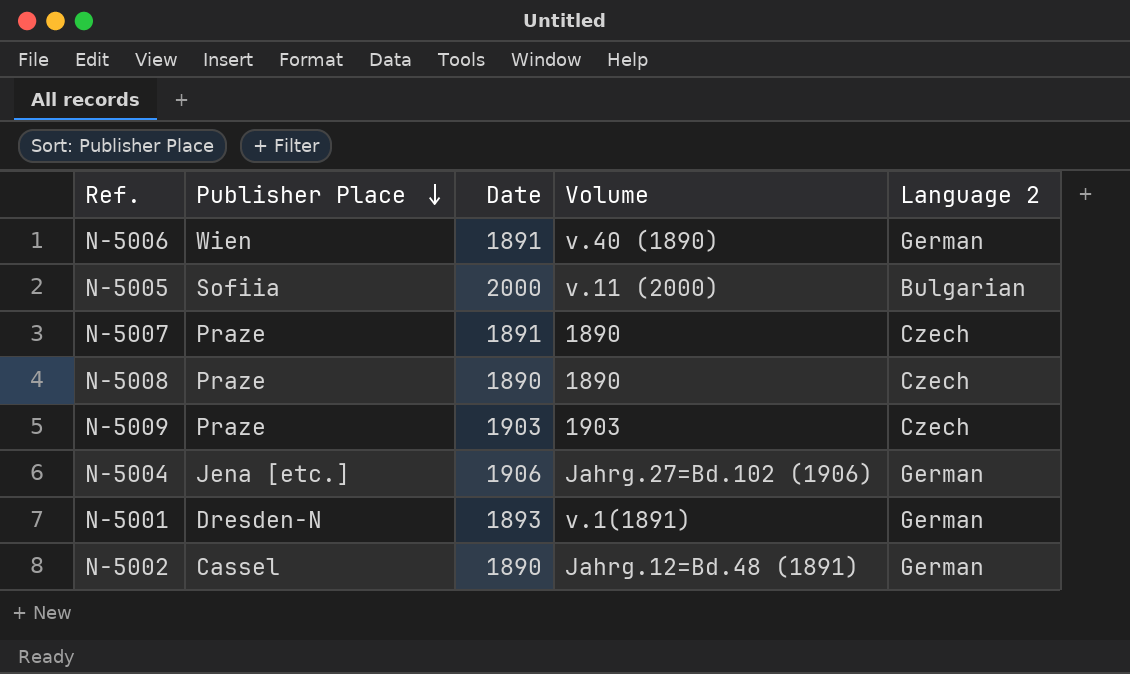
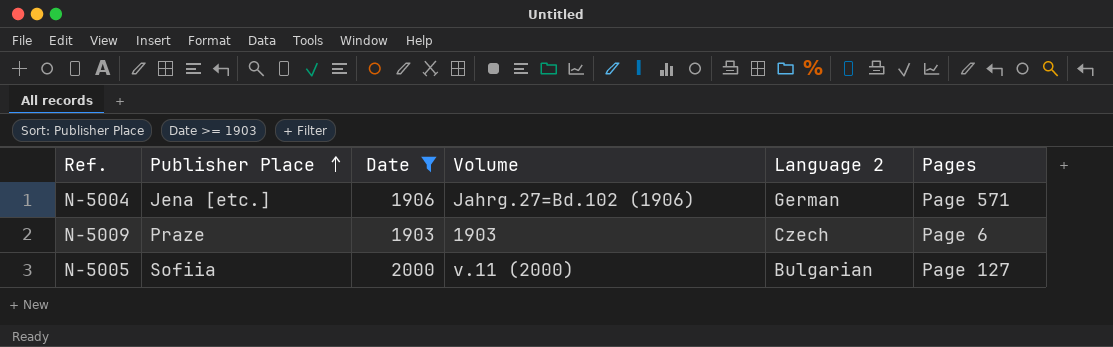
filter: none -> Date >= 1903
row order: Publisher Place descending -> Publisher Place ascending
column Pages | position: none -> 6

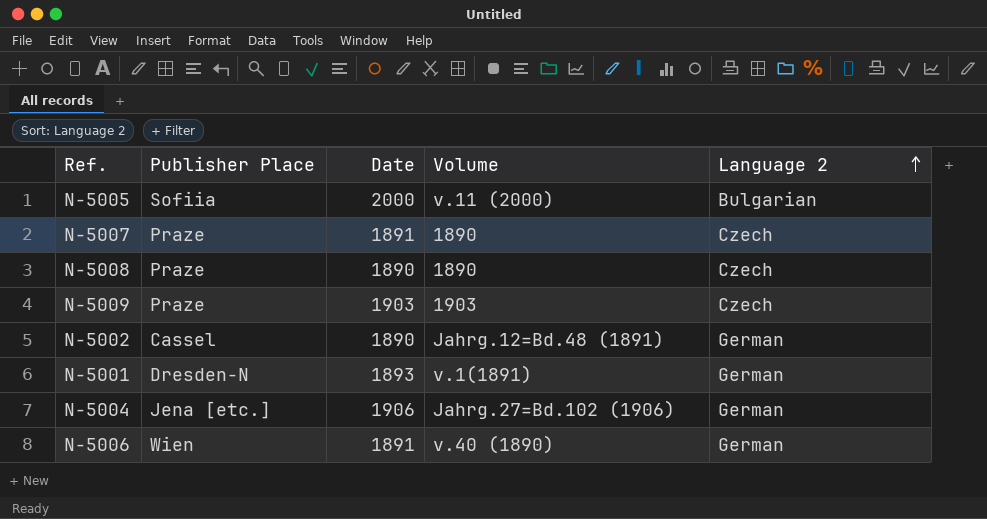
filter: Date >= 1903 -> none
row order: Publisher Place ascending -> Language 2 ascending
column Pages | position: 6 -> none

